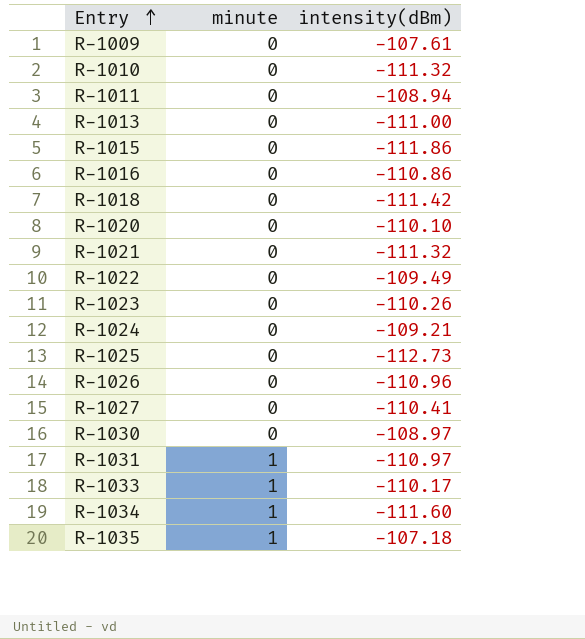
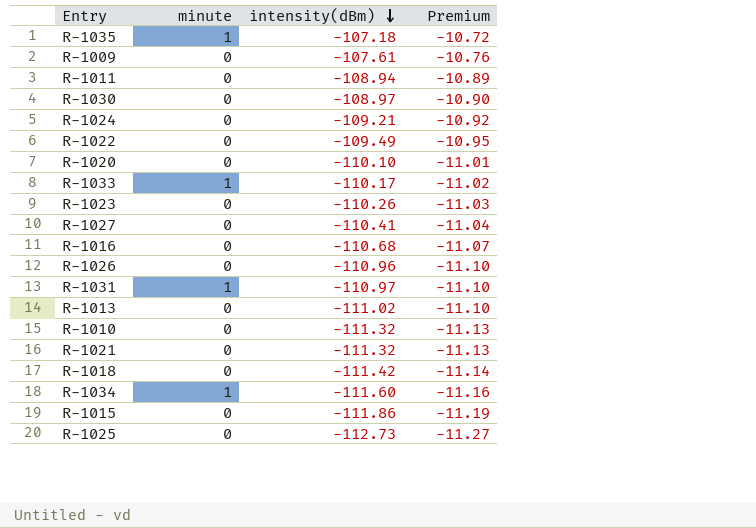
row order: Entry ascending -> intensity(dBm) descending
column Premium | formula: none -> [intensity(dBm)] * 0.1
R-1016 | intensity(dBm): -110.86 -> -110.68
R-1013 | intensity(dBm): -111.00 -> -111.02

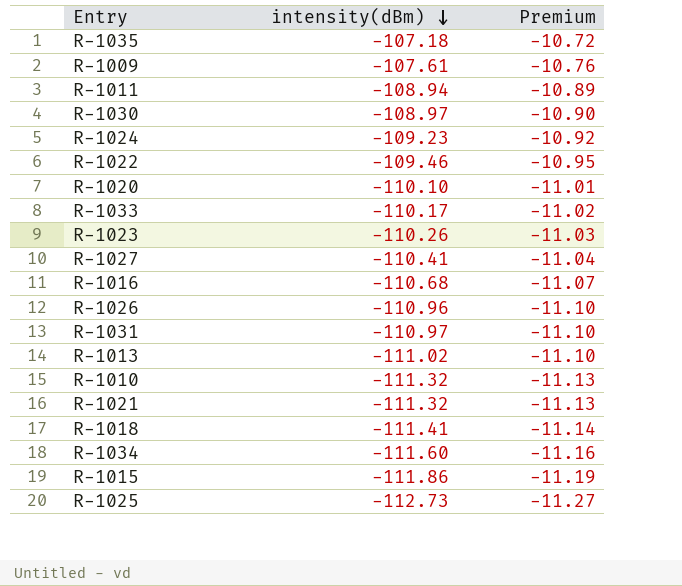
column minute | position: 2 -> none
R-1024 | intensity(dBm): -109.21 -> -109.23
R-1022 | intensity(dBm): -109.49 -> -109.46
R-1018 | intensity(dBm): -111.42 -> -111.41

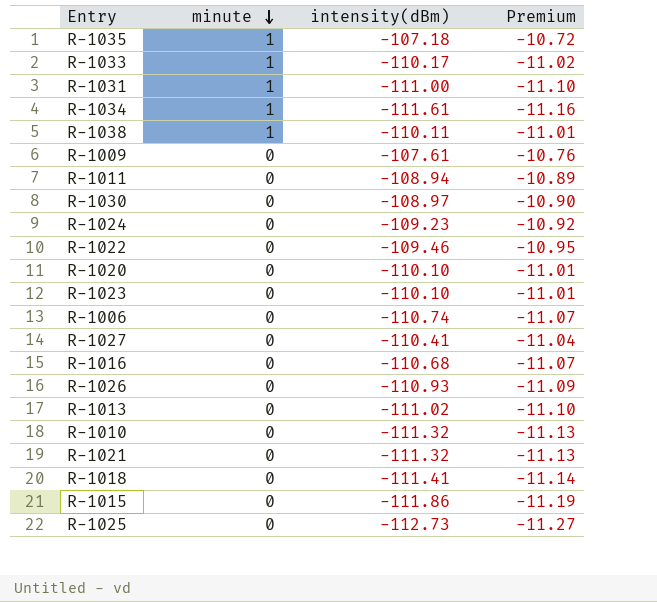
row order: intensity(dBm) descending -> minute descending
column minute | position: none -> 2
R-1031 | intensity(dBm): -110.97 -> -111.00
R-1034 | intensity(dBm): -111.60 -> -111.61
row R-1038: none -> 1 | -110.11 | -11.01
R-1023 | intensity(dBm): -110.26 -> -110.10
R-1023 | Premium: -11.03 -> -11.01
row R-1006: none -> 0 | -110.74 | -11.07
R-1026 | intensity(dBm): -110.96 -> -110.93
R-1026 | Premium: -11.10 -> -11.09

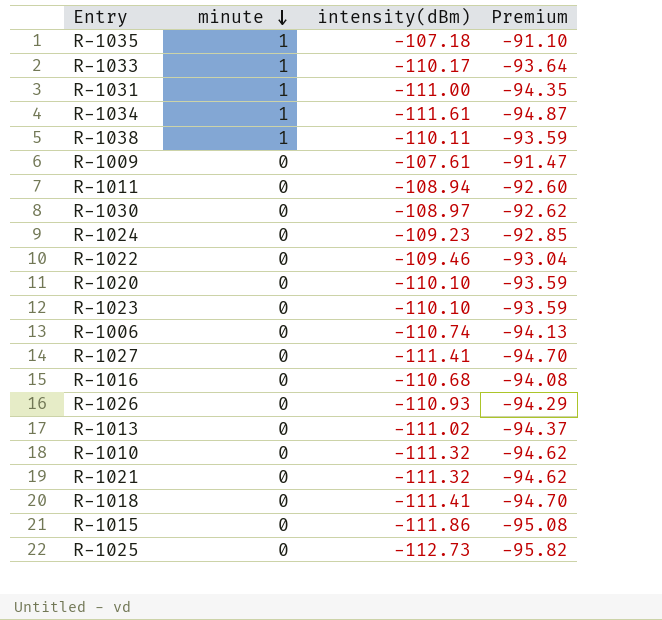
column Premium | formula: [intensity(dBm)] * 0.1 -> [intensity(dBm)] * 0.85
R-1027 | intensity(dBm): -110.41 -> -111.41

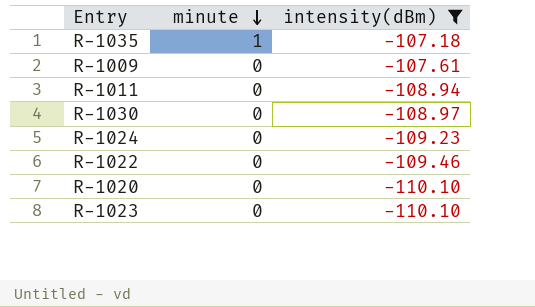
filter: none -> intensity(dBm) >= -110.10
column Premium | formula: [intensity(dBm)] * 0.85 -> none

